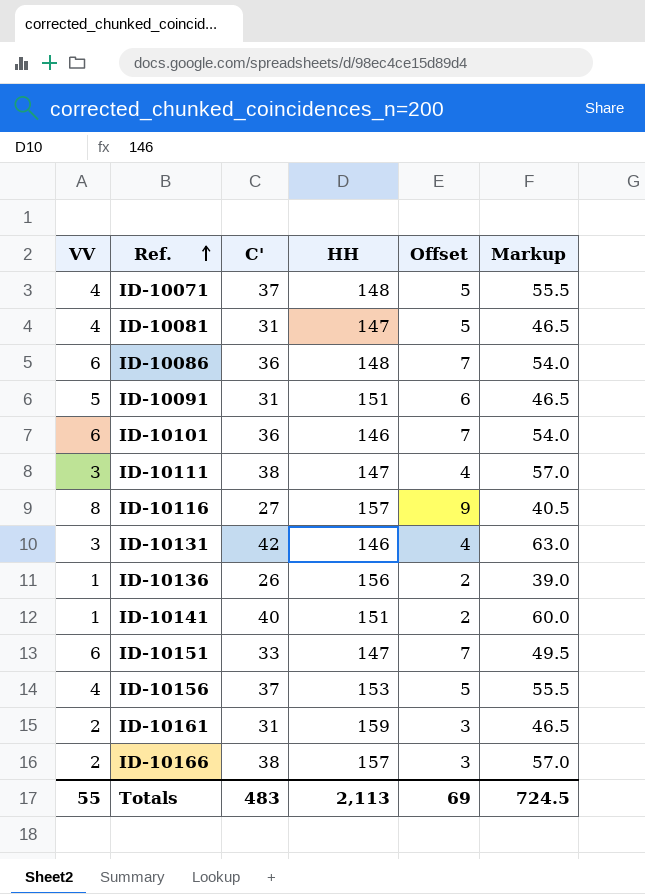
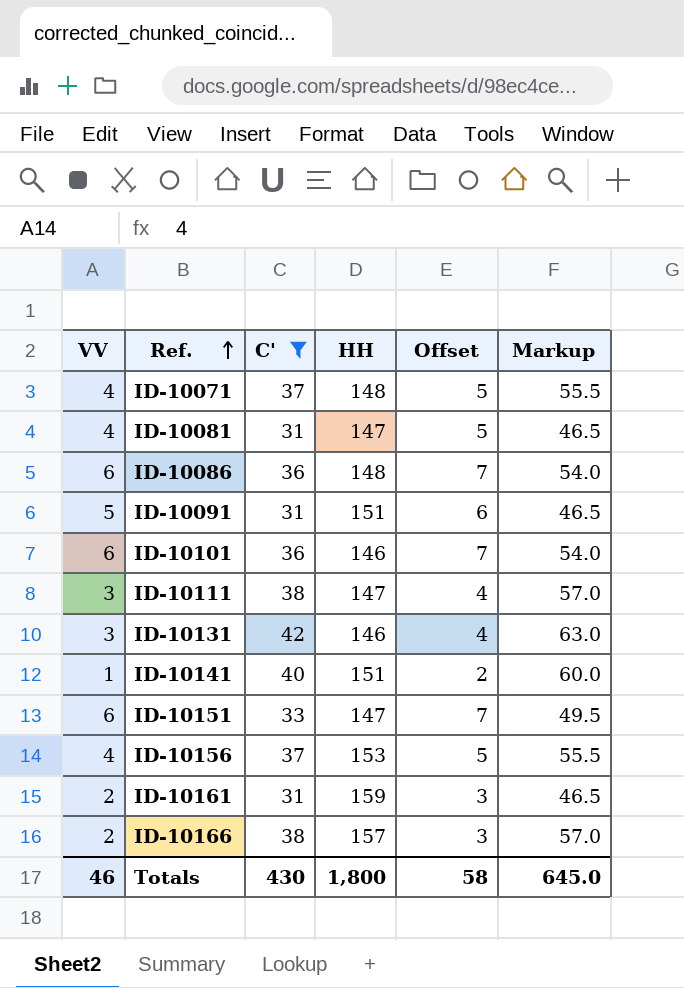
filter: none -> C' >= 31
Totals | VV: 55 -> 46
Totals | C': 483 -> 430
Totals | HH: 2,113 -> 1,800
Totals | Offset: 69 -> 58
Totals | Markup: 724.5 -> 645.0

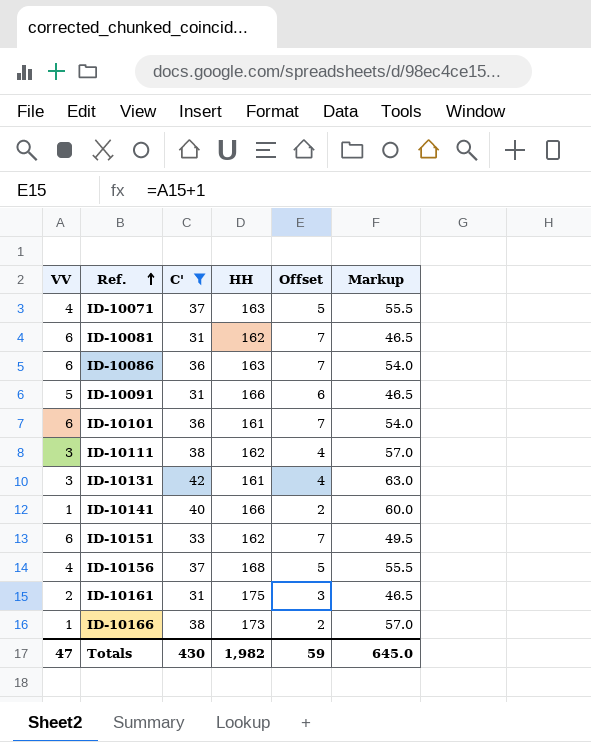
ID-10071 | HH: 148 -> 163
ID-10081 | VV: 4 -> 6
ID-10081 | HH: 147 -> 162
ID-10081 | Offset: 5 -> 7
ID-10086 | HH: 148 -> 163
ID-10091 | HH: 151 -> 166
ID-10101 | HH: 146 -> 161
ID-10111 | HH: 147 -> 162
ID-10131 | HH: 146 -> 161
ID-10141 | HH: 151 -> 166
ID-10151 | HH: 147 -> 162
ID-10156 | HH: 153 -> 168
ID-10161 | HH: 159 -> 175
ID-10166 | VV: 2 -> 1
ID-10166 | HH: 157 -> 173
ID-10166 | Offset: 3 -> 2
Totals | VV: 46 -> 47
Totals | HH: 1,800 -> 1,982
Totals | Offset: 58 -> 59

